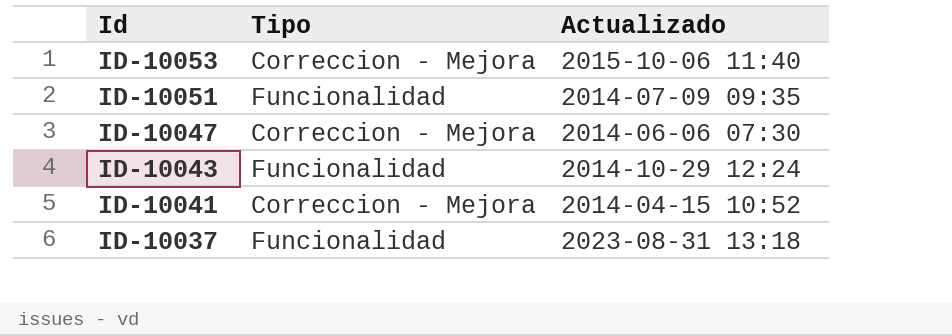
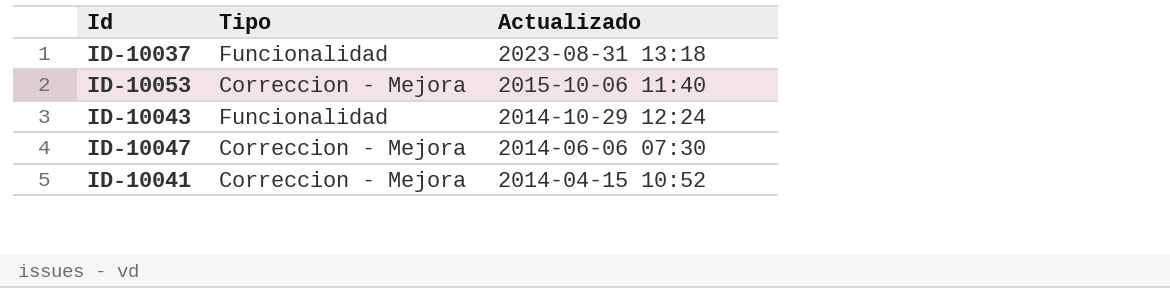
row order: Id descending -> Actualizado descending
row ID-10051: Funcionalidad | 2014-07-09 09:35 -> none

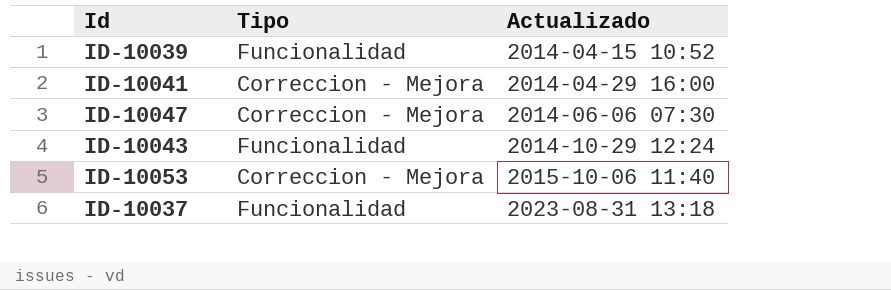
row order: Actualizado descending -> Actualizado ascending
row ID-10039: none -> Funcionalidad | 2014-04-15 10:52
ID-10041 | Actualizado: 2014-04-15 10:52 -> 2014-04-29 16:00

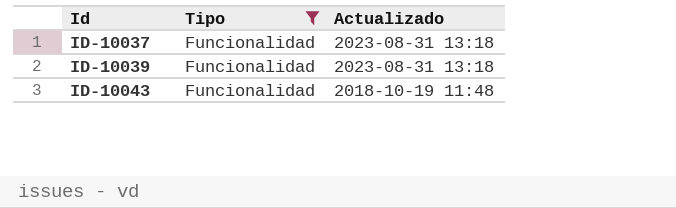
filter: none -> Tipo = Funcionalidad
row order: Actualizado ascending -> Id ascending
ID-10039 | Actualizado: 2014-04-15 10:52 -> 2023-08-31 13:18
ID-10043 | Actualizado: 2014-10-29 12:24 -> 2018-10-19 11:48

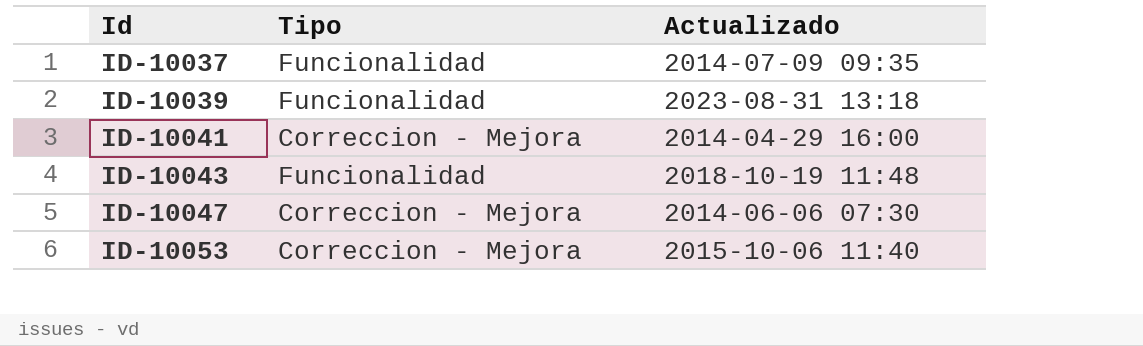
filter: Tipo = Funcionalidad -> none
ID-10037 | Actualizado: 2023-08-31 13:18 -> 2014-07-09 09:35

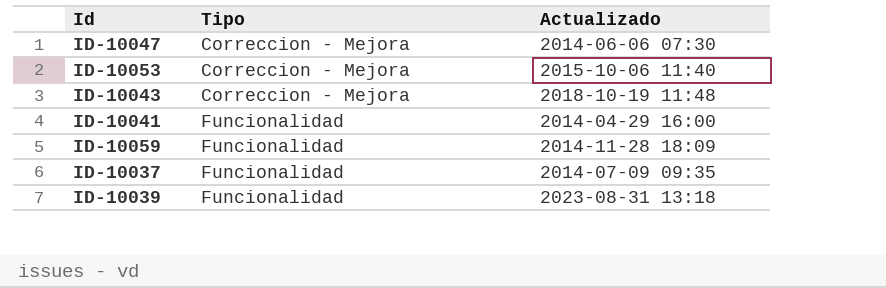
row order: Id ascending -> Tipo ascending
ID-10043 | Tipo: Funcionalidad -> Correccion - Mejora
ID-10041 | Tipo: Correccion - Mejora -> Funcionalidad
row ID-10059: none -> Funcionalidad | 2014-11-28 18:09

